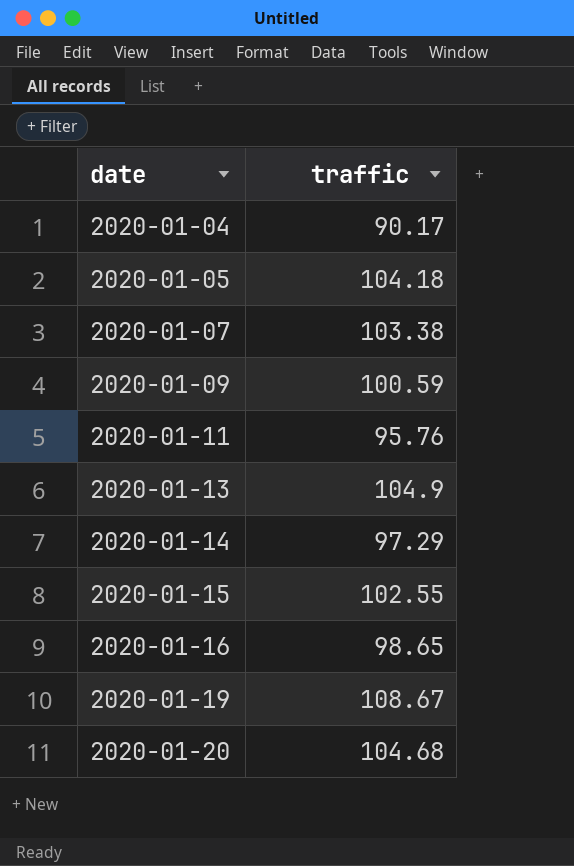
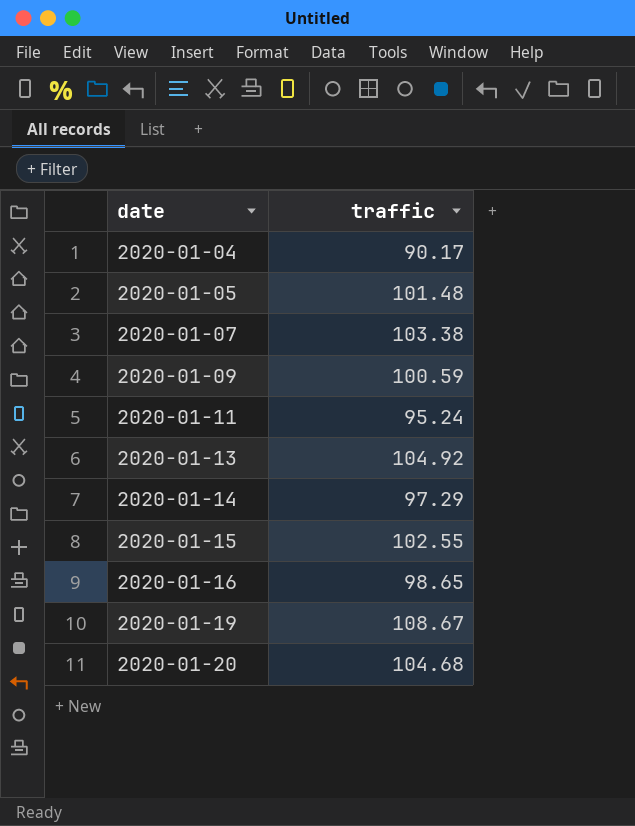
2020-01-05 | traffic: 104.18 -> 101.48
2020-01-11 | traffic: 95.76 -> 95.24
2020-01-13 | traffic: 104.9 -> 104.92

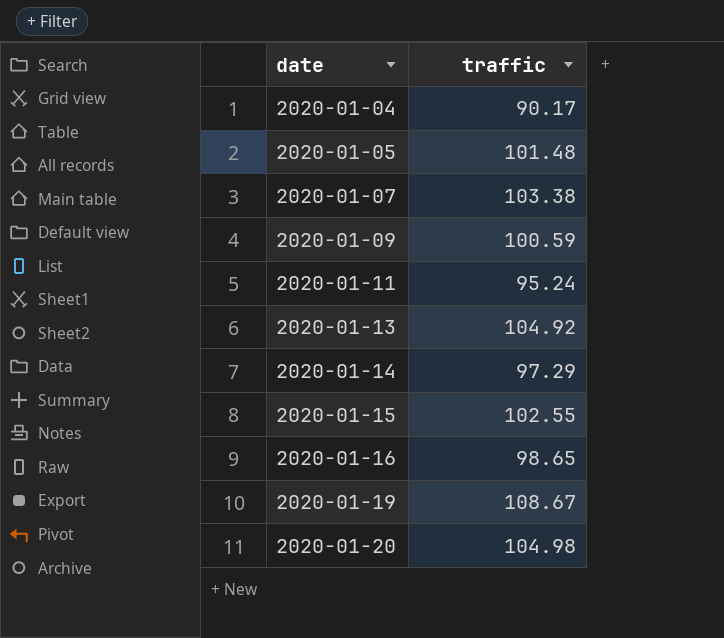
2020-01-20 | traffic: 104.68 -> 104.98

